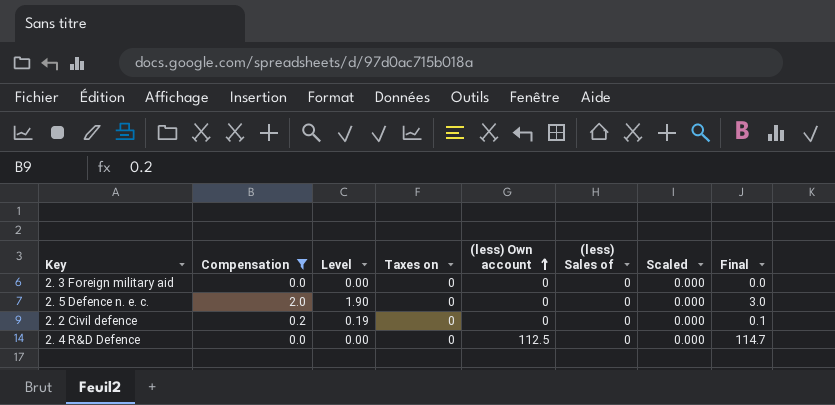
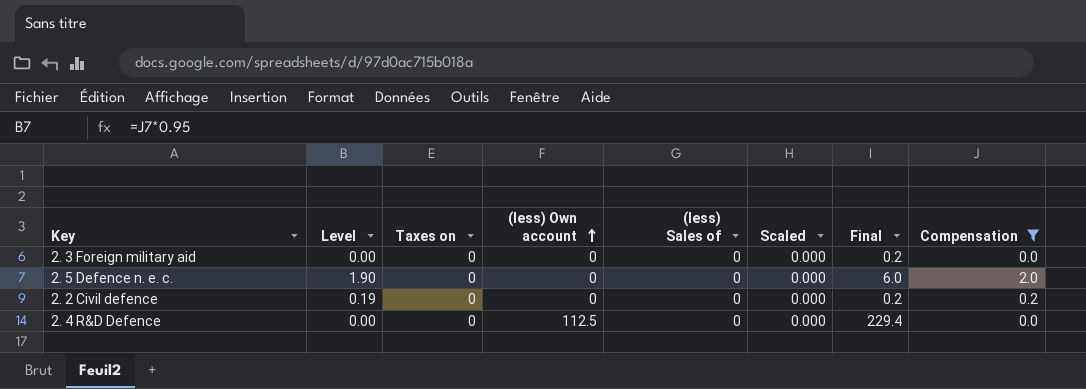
column Compensation | position: 2 -> 8
2. 3 Foreign military aid | Final: 0.0 -> 0.2
2. 5 Defence n. e. c. | Final: 3.0 -> 6.0
2. 2 Civil defence | Final: 0.1 -> 0.2
2. 4 R&D Defence | Final: 114.7 -> 229.4

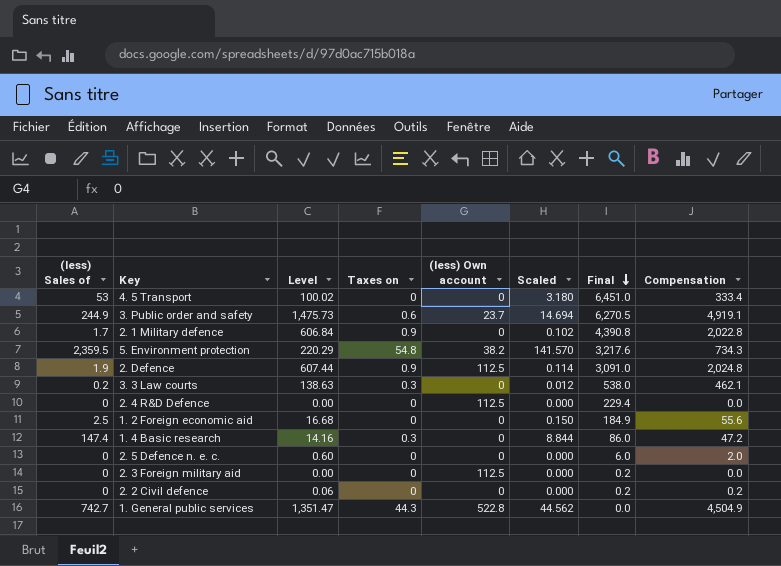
filter: Compensation <= 2.0 -> none
row order: (less) Own account ascending -> Final descending
column (less) Sales of | position: 5 -> 1
column Level | formula: [Compensation] * 0.95 -> [Compensation] * 0.3
2. 3 Foreign military aid | (less) Own account: 0 -> 112.5

